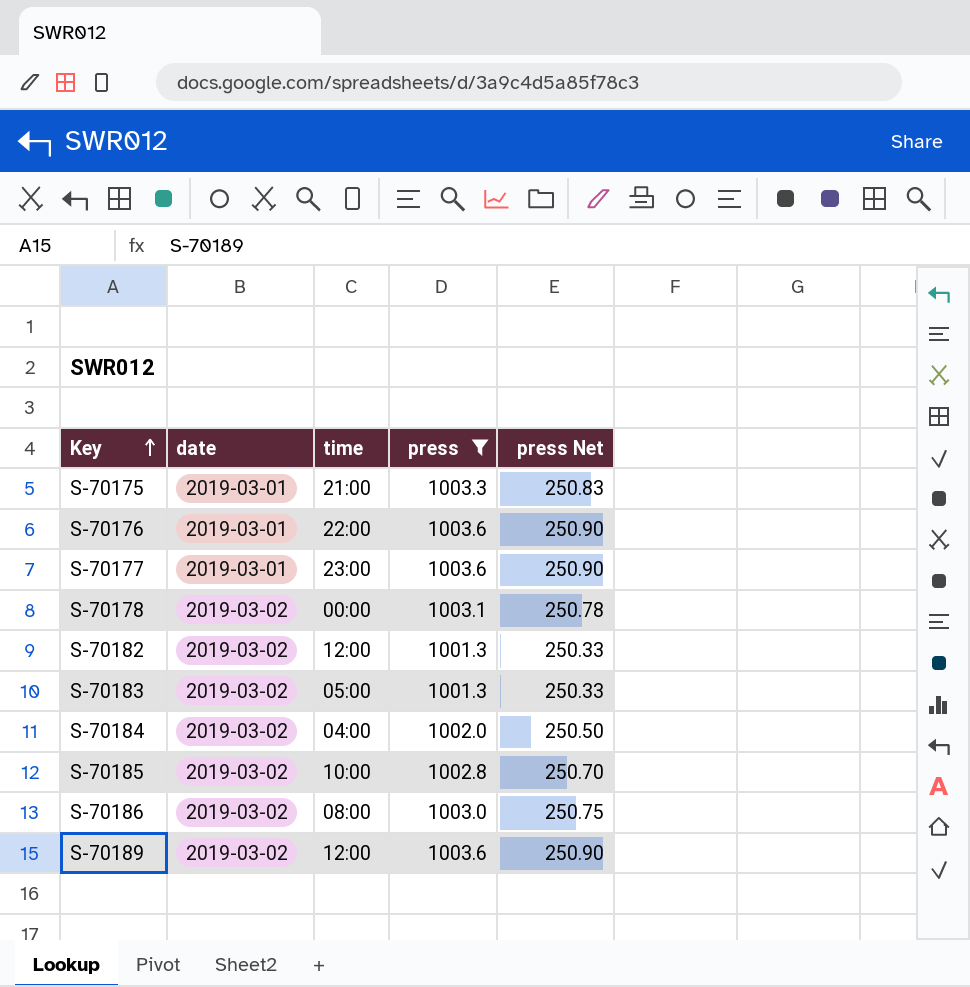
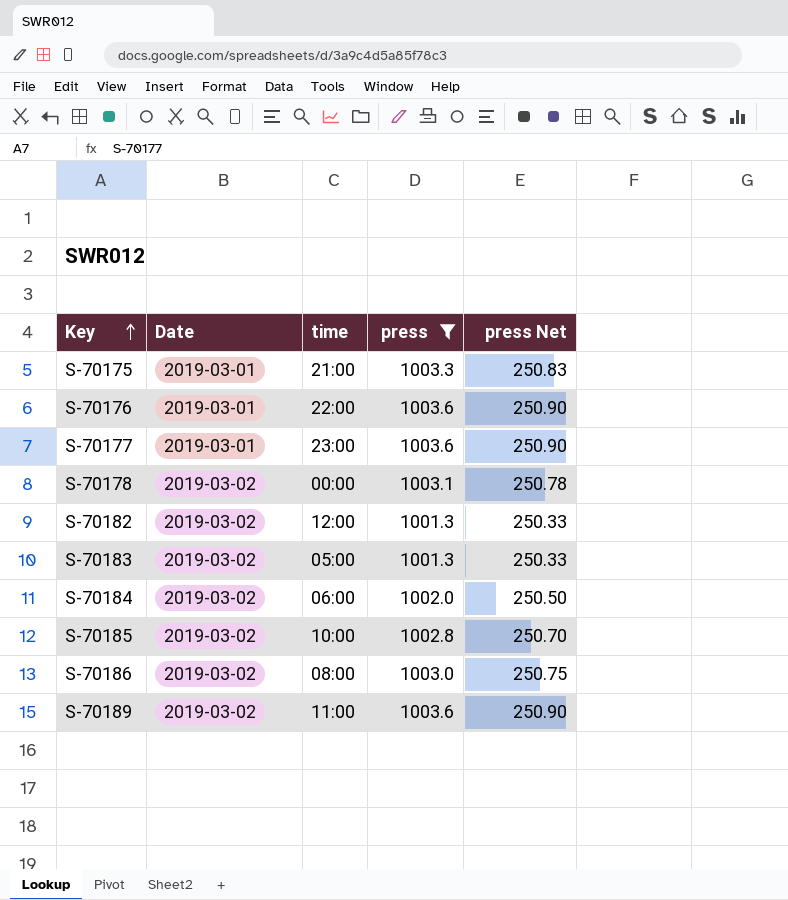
column name: date -> Date
S-70184 | time: 04:00 -> 06:00
S-70189 | time: 12:00 -> 11:00

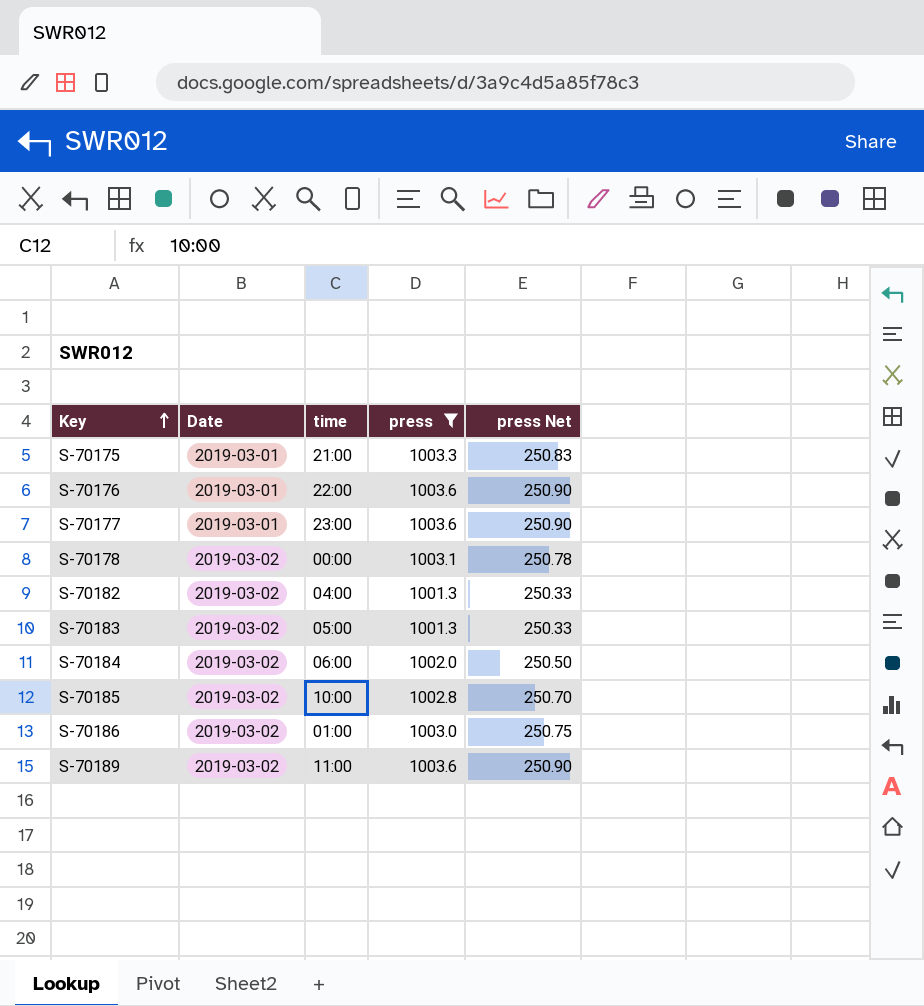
S-70182 | time: 12:00 -> 04:00
S-70186 | time: 08:00 -> 01:00

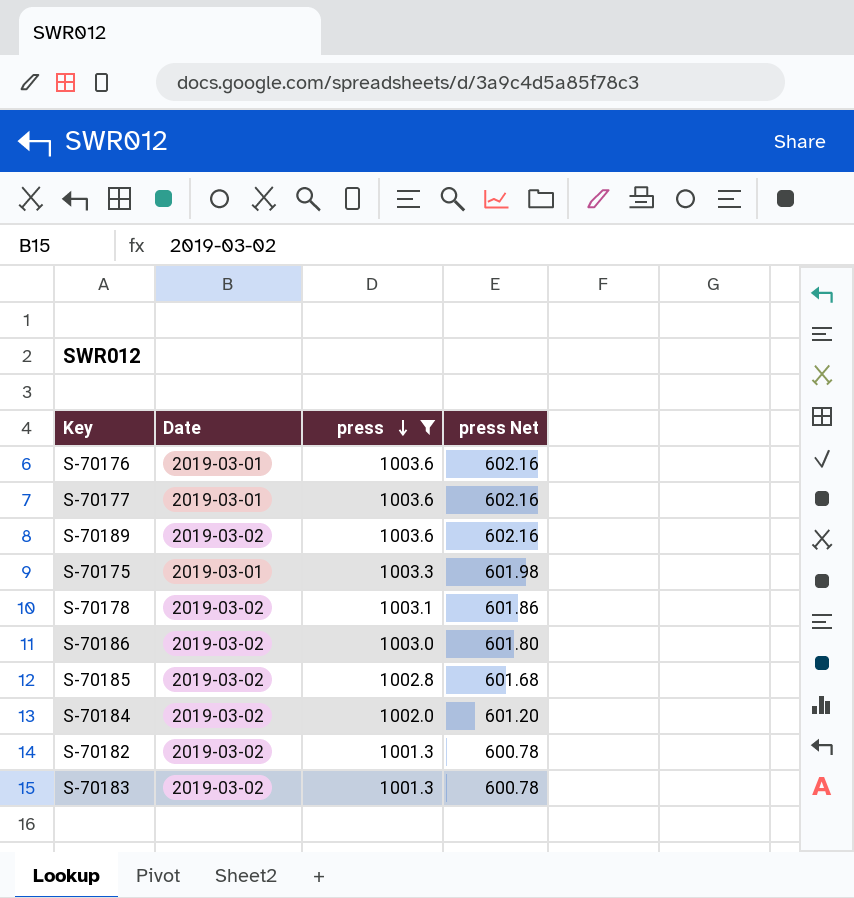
row order: Key ascending -> press descending
column time | position: 3 -> none
column press Net | formula: [press] * 0.25 -> [press] * 0.6

